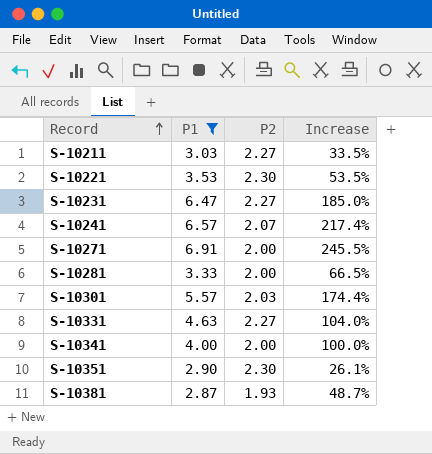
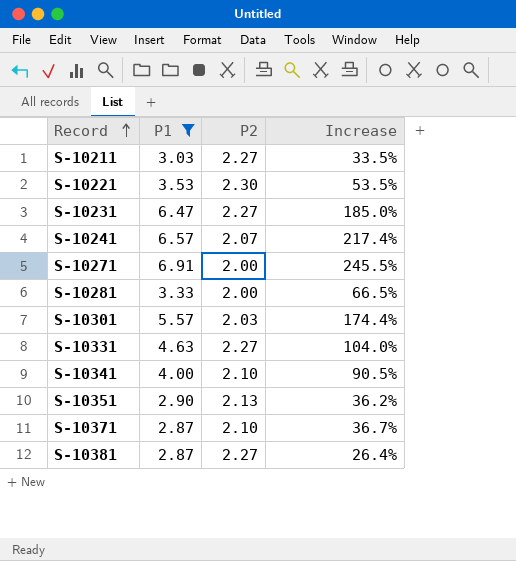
S-10341 | P2: 2.00 -> 2.10
S-10341 | Increase: 100.0% -> 90.5%
S-10351 | P2: 2.30 -> 2.13
S-10351 | Increase: 26.1% -> 36.2%
row S-10371: none -> 2.87 | 2.10 | 36.7%
S-10381 | P2: 1.93 -> 2.27
S-10381 | Increase: 48.7% -> 26.4%

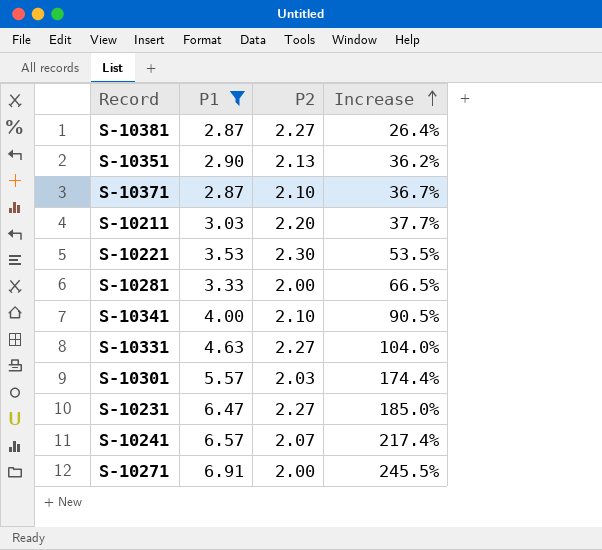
row order: Record ascending -> Increase ascending
S-10211 | P2: 2.27 -> 2.20
S-10211 | Increase: 33.5% -> 37.7%

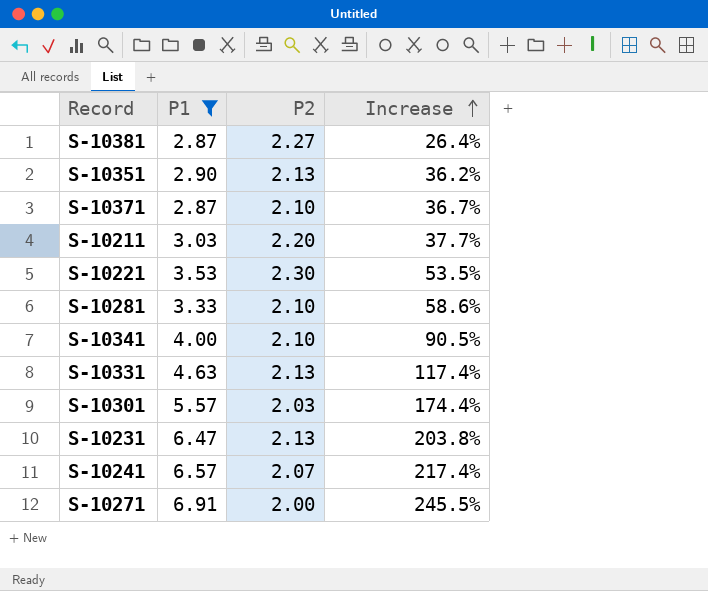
S-10281 | P2: 2.00 -> 2.10
S-10281 | Increase: 66.5% -> 58.6%
S-10331 | P2: 2.27 -> 2.13
S-10331 | Increase: 104.0% -> 117.4%
S-10231 | P2: 2.27 -> 2.13
S-10231 | Increase: 185.0% -> 203.8%

